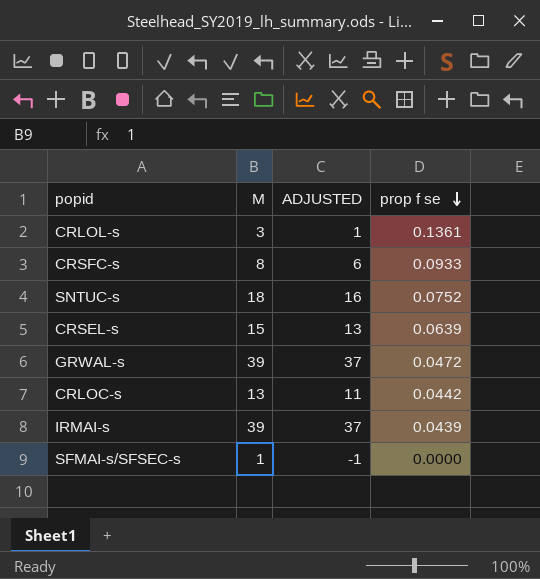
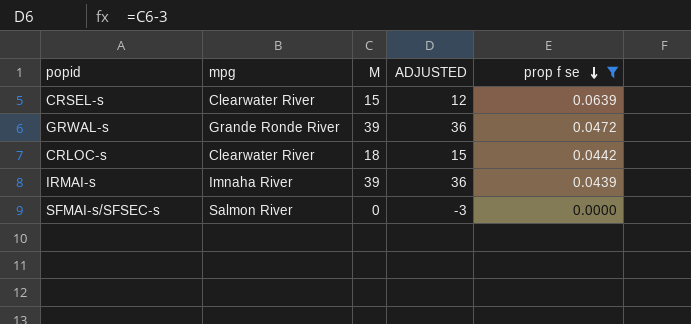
filter: none -> prop f se <= 0.0639
column mpg | position: none -> 2
column ADJUSTED | formula: [M] - 2 -> [M] - 3
CRLOC-s | M: 13 -> 18
SFMAI-s/SFSEC-s | M: 1 -> 0

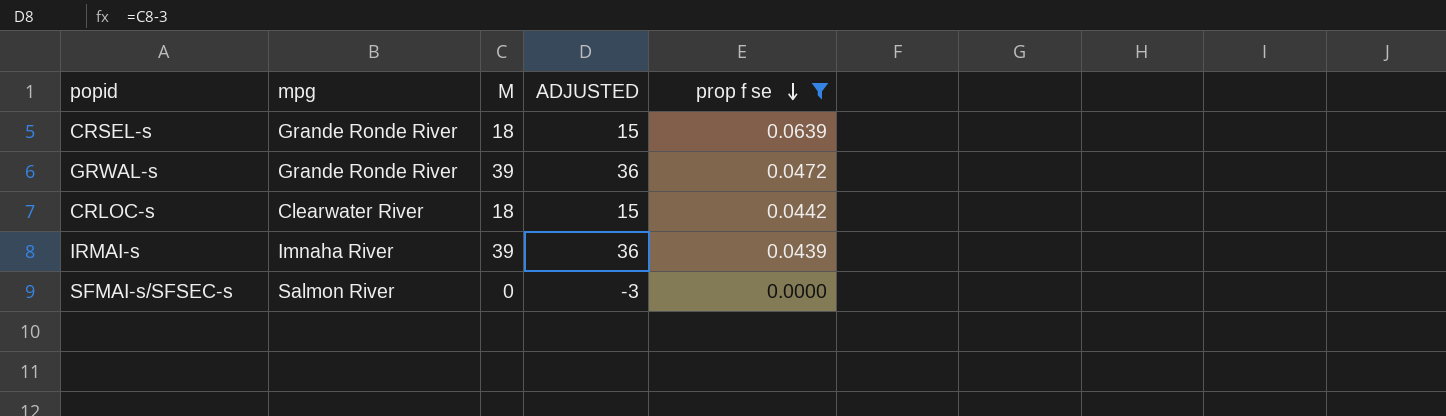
CRSEL-s | mpg: Clearwater River -> Grande Ronde River
CRSEL-s | M: 15 -> 18
CRSEL-s | ADJUSTED: 12 -> 15

